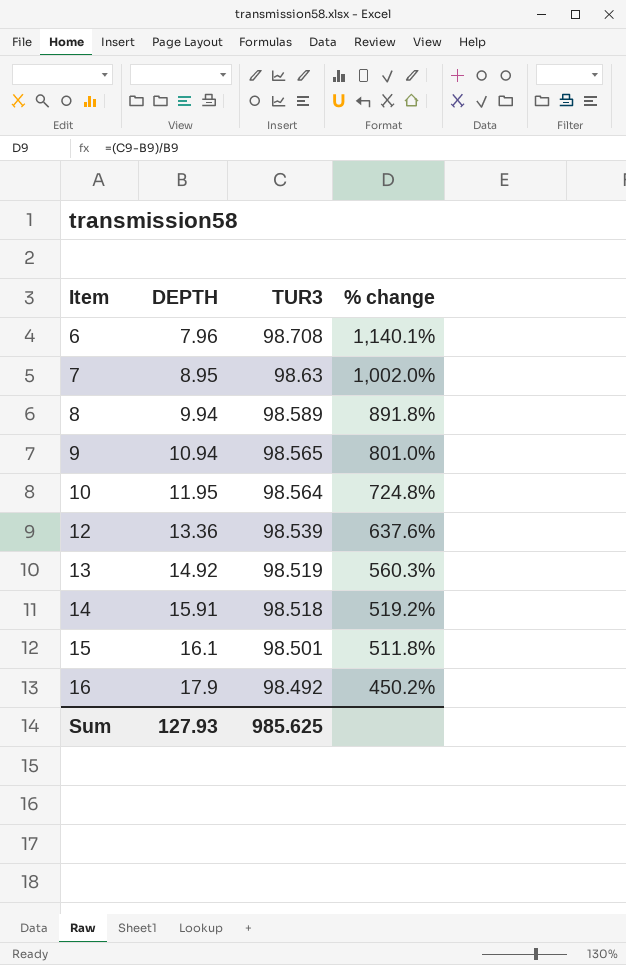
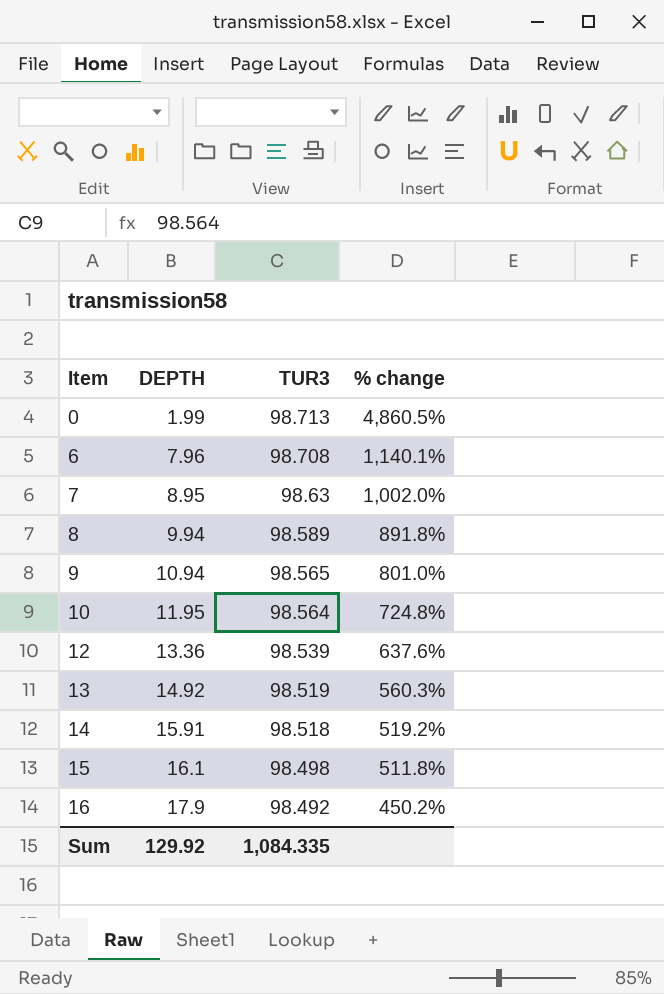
row 0: none -> 1.99 | 98.713 | 4,860.5%
15 | TUR3: 98.501 -> 98.498
Sum | DEPTH: 127.93 -> 129.92
Sum | TUR3: 985.625 -> 1,084.335

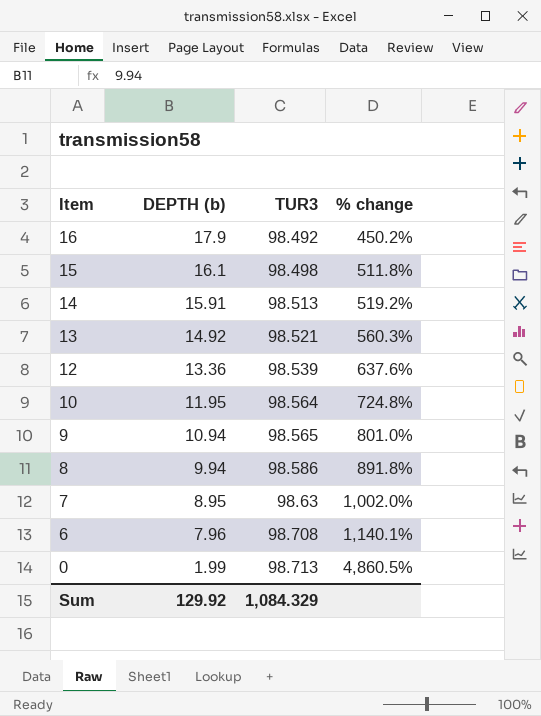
row order: Item ascending -> Item descending
column name: DEPTH -> DEPTH (b)
14 | TUR3: 98.518 -> 98.513
13 | TUR3: 98.519 -> 98.521
8 | TUR3: 98.589 -> 98.586
Sum | TUR3: 1,084.335 -> 1,084.329

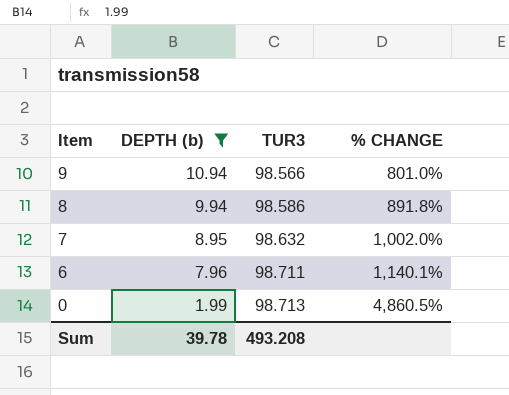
filter: none -> DEPTH (b) <= 10.94
column name: % change -> % CHANGE
9 | TUR3: 98.565 -> 98.566
7 | TUR3: 98.63 -> 98.632
6 | TUR3: 98.708 -> 98.711
Sum | DEPTH (b): 129.92 -> 39.78
Sum | TUR3: 1,084.329 -> 493.208

